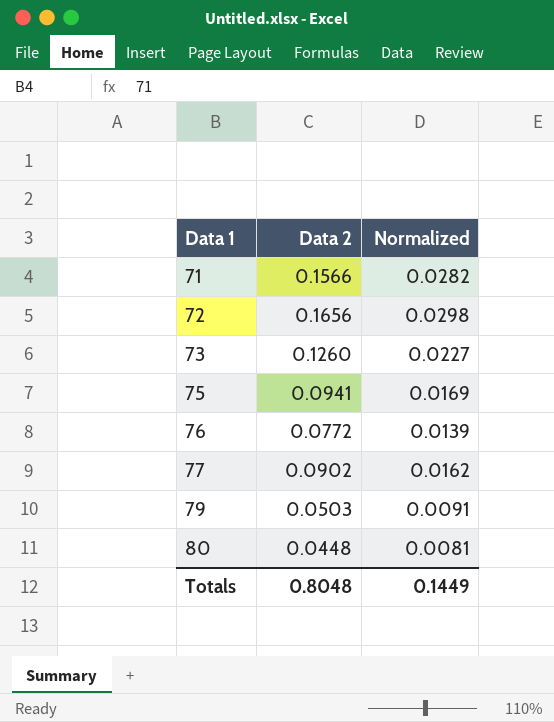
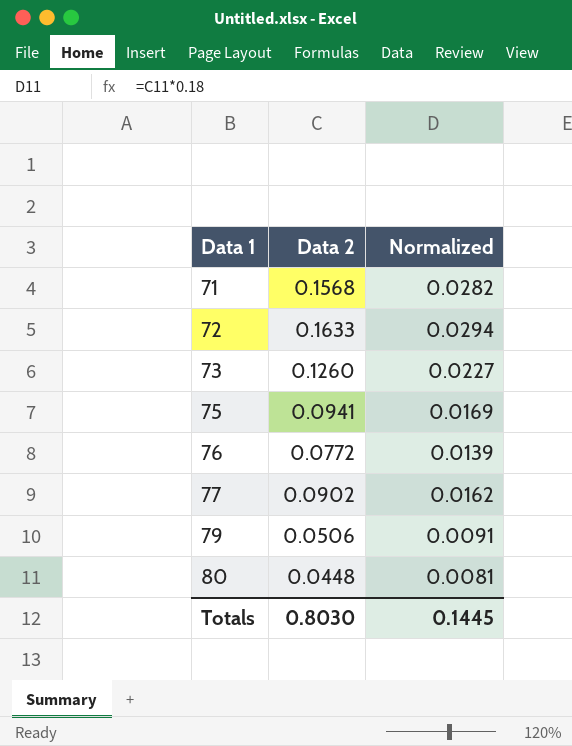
71 | Data 2: 0.1566 -> 0.1568
72 | Data 2: 0.1656 -> 0.1633
72 | Normalized: 0.0298 -> 0.0294
79 | Data 2: 0.0503 -> 0.0506
Totals | Data 2: 0.8048 -> 0.8030
Totals | Normalized: 0.1449 -> 0.1445

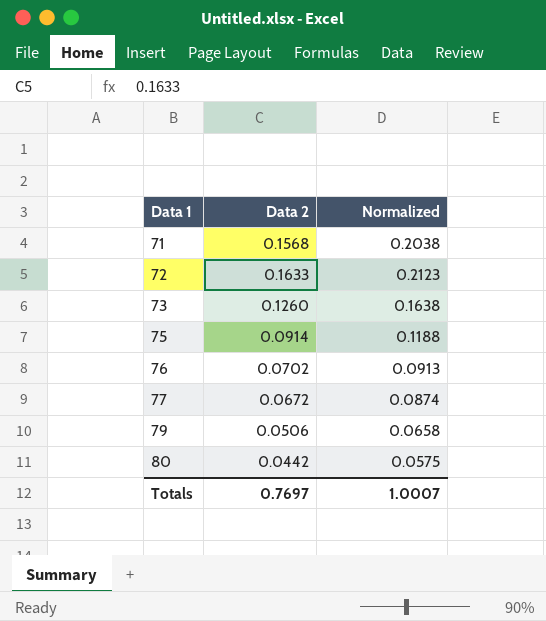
column Normalized | formula: [Data 2] * 0.18 -> [Data 2] * 1.3
75 | Data 2: 0.0941 -> 0.0914
76 | Data 2: 0.0772 -> 0.0702
77 | Data 2: 0.0902 -> 0.0672
80 | Data 2: 0.0448 -> 0.0442
Totals | Data 2: 0.8030 -> 0.7697
Totals | Normalized: 0.1445 -> 1.0007

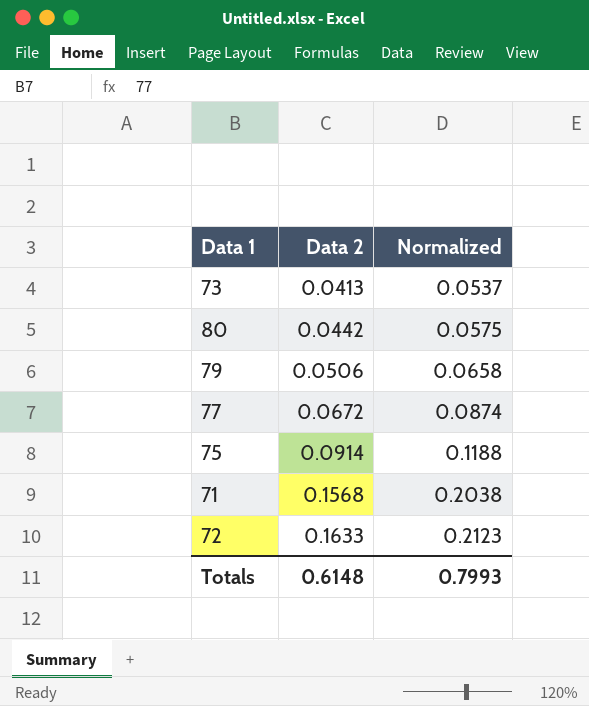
row order: Data 1 ascending -> Data 2 ascending
row 76: 0.0702 | 0.0913 -> none
73 | Data 2: 0.1260 -> 0.0413
73 | Normalized: 0.1638 -> 0.0537
Totals | Data 2: 0.7697 -> 0.6148
Totals | Normalized: 1.0007 -> 0.7993

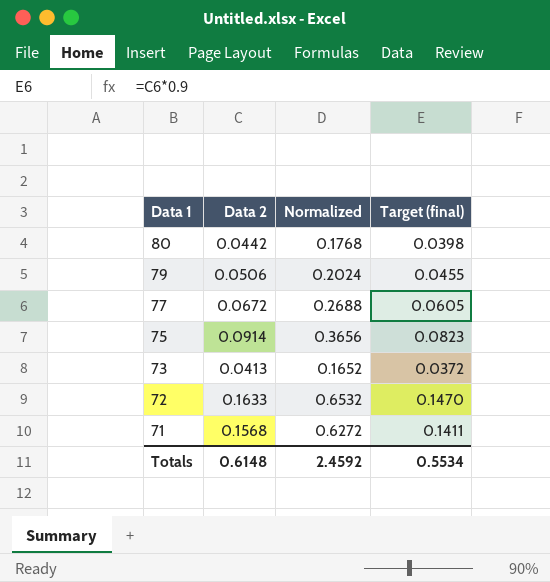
row order: Data 2 ascending -> Data 1 descending
column Normalized | formula: [Data 2] * 1.3 -> [Data 2] * 4
column Target (final) | formula: none -> [Data 2] * 0.9
Totals | Normalized: 0.7993 -> 2.4592

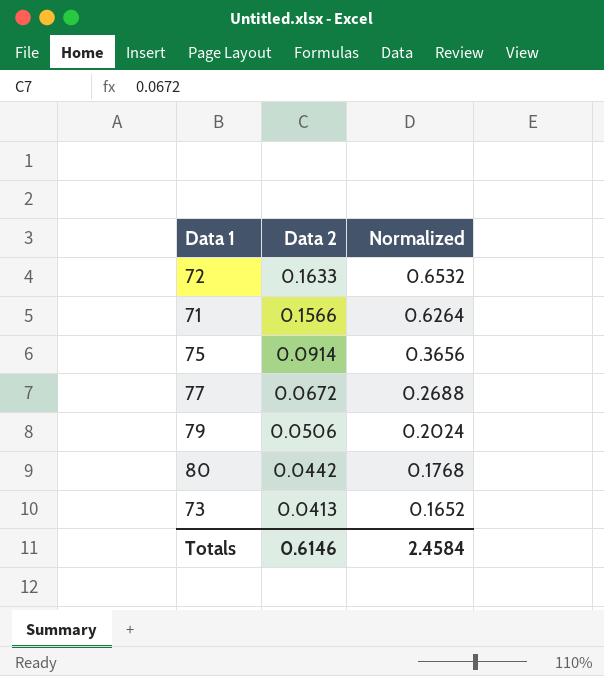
row order: Data 1 descending -> Data 2 descending
column Target (final) | formula: [Data 2] * 0.9 -> none
71 | Data 2: 0.1568 -> 0.1566
71 | Normalized: 0.6272 -> 0.6264
Totals | Data 2: 0.6148 -> 0.6146
Totals | Normalized: 2.4592 -> 2.4584

